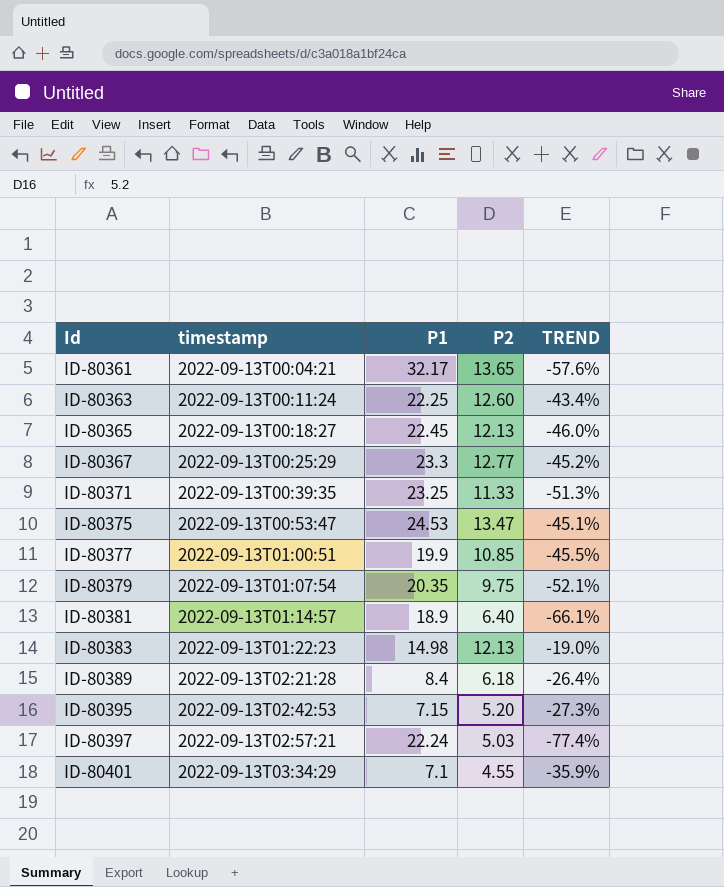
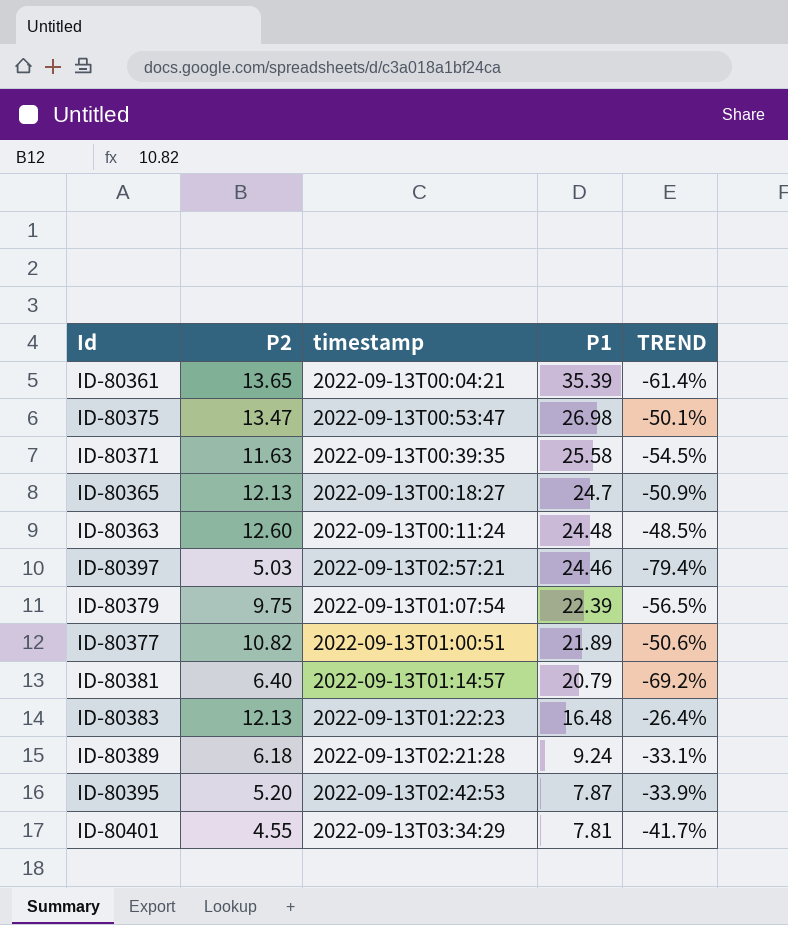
row order: Id ascending -> P1 descending
column P2 | position: 4 -> 2
row ID-80367: 2022-09-13T00:25:29 | 23.3 | 12.77 | -45.2% -> none
ID-80361 | P1: 32.17 -> 35.39
ID-80361 | TREND: -57.6% -> -61.4%
ID-80375 | P1: 24.53 -> 26.98
ID-80375 | TREND: -45.1% -> -50.1%
ID-80371 | P2: 11.33 -> 11.63
ID-80371 | P1: 23.25 -> 25.58
ID-80371 | TREND: -51.3% -> -54.5%
ID-80365 | P1: 22.45 -> 24.7
ID-80365 | TREND: -46.0% -> -50.9%
ID-80363 | P1: 22.25 -> 24.48
ID-80363 | TREND: -43.4% -> -48.5%
ID-80397 | P1: 22.24 -> 24.46
ID-80397 | TREND: -77.4% -> -79.4%
ID-80379 | P1: 20.35 -> 22.39
ID-80379 | TREND: -52.1% -> -56.5%
ID-80377 | P2: 10.85 -> 10.82
ID-80377 | P1: 19.9 -> 21.89
ID-80377 | TREND: -45.5% -> -50.6%
ID-80381 | P1: 18.9 -> 20.79
ID-80381 | TREND: -66.1% -> -69.2%
ID-80383 | P1: 14.98 -> 16.48
ID-80383 | TREND: -19.0% -> -26.4%
ID-80389 | P1: 8.4 -> 9.24
ID-80389 | TREND: -26.4% -> -33.1%
ID-80395 | P1: 7.15 -> 7.87
ID-80395 | TREND: -27.3% -> -33.9%
ID-80401 | P1: 7.1 -> 7.81
ID-80401 | TREND: -35.9% -> -41.7%

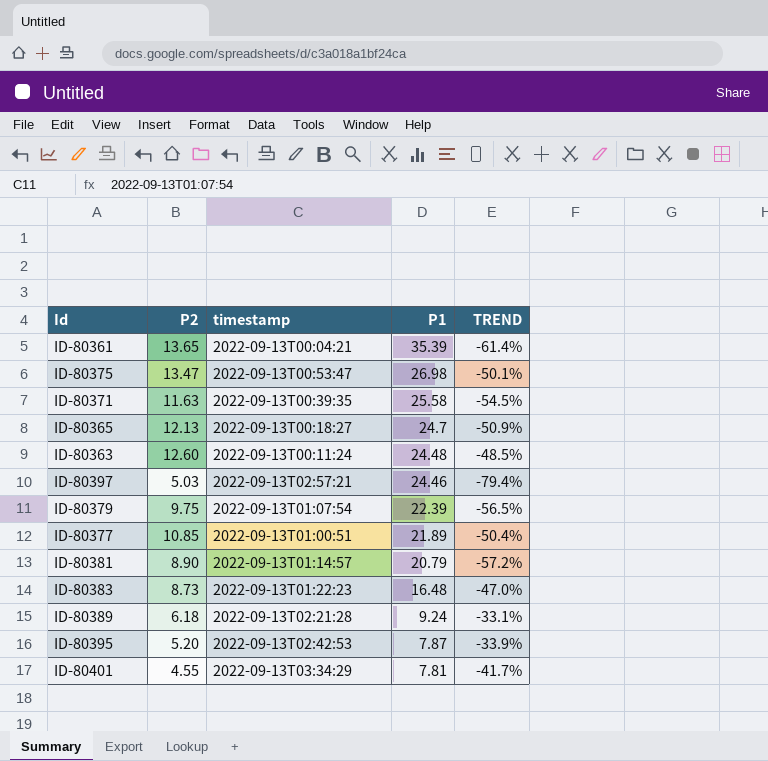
ID-80377 | P2: 10.82 -> 10.85
ID-80377 | TREND: -50.6% -> -50.4%
ID-80381 | P2: 6.40 -> 8.90
ID-80381 | TREND: -69.2% -> -57.2%
ID-80383 | P2: 12.13 -> 8.73
ID-80383 | TREND: -26.4% -> -47.0%

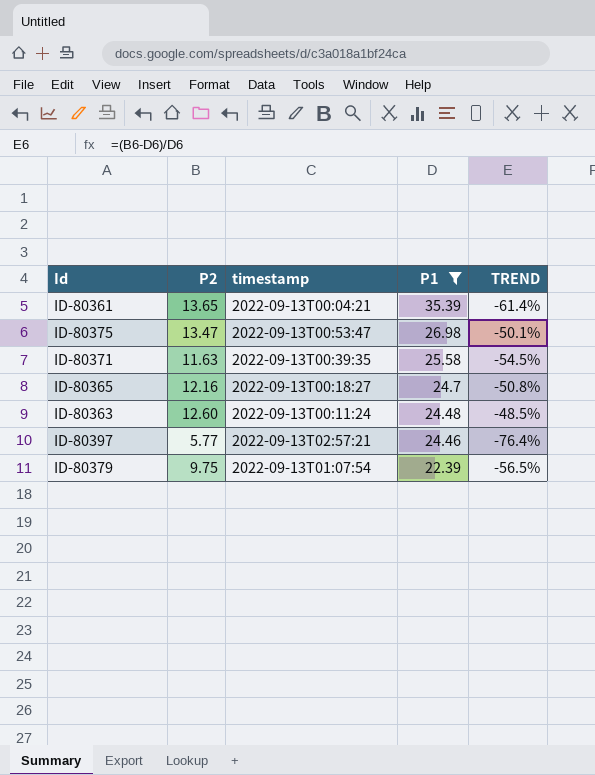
filter: none -> P1 >= 22.39
ID-80365 | P2: 12.13 -> 12.16
ID-80365 | TREND: -50.9% -> -50.8%
ID-80397 | P2: 5.03 -> 5.77
ID-80397 | TREND: -79.4% -> -76.4%

